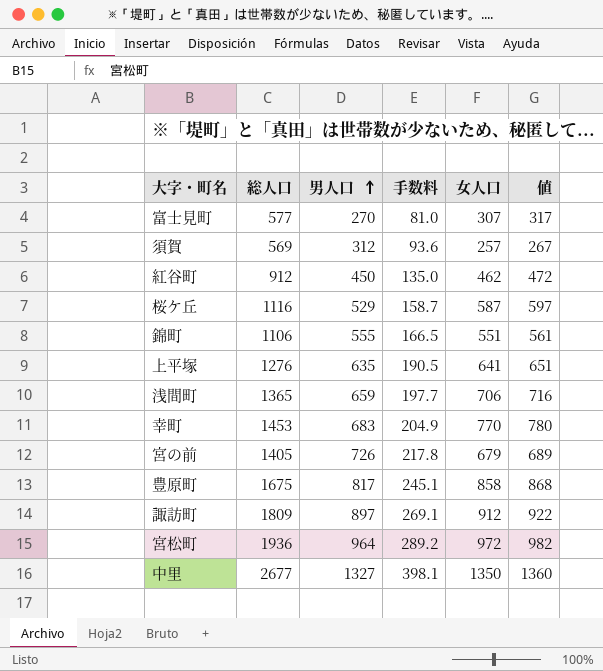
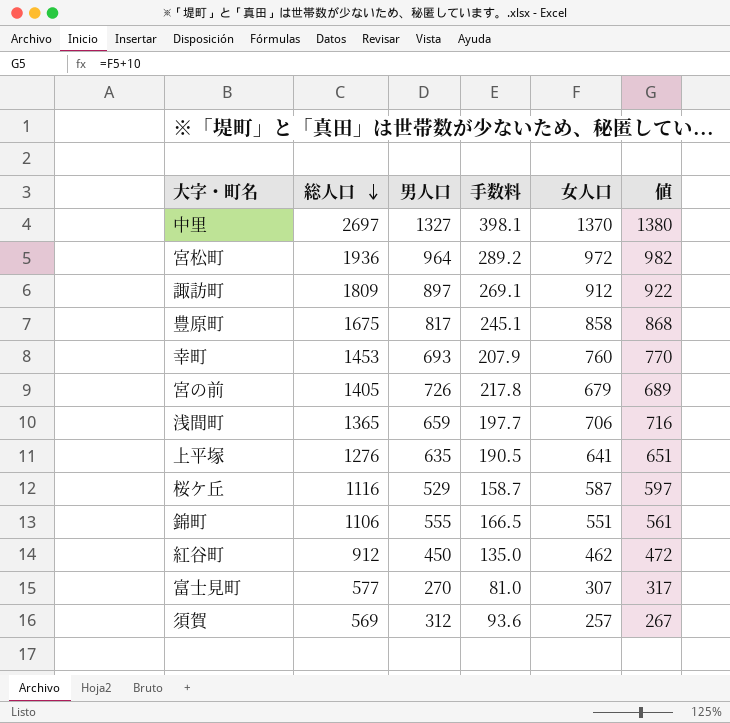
row order: 男人口 ascending -> 総人口 descending
中里 | 総人口: 2677 -> 2697
中里 | 女人口: 1350 -> 1370
中里 | 値: 1360 -> 1380
幸町 | 男人口: 683 -> 693
幸町 | 手数料: 204.9 -> 207.9
幸町 | 女人口: 770 -> 760
幸町 | 値: 780 -> 770

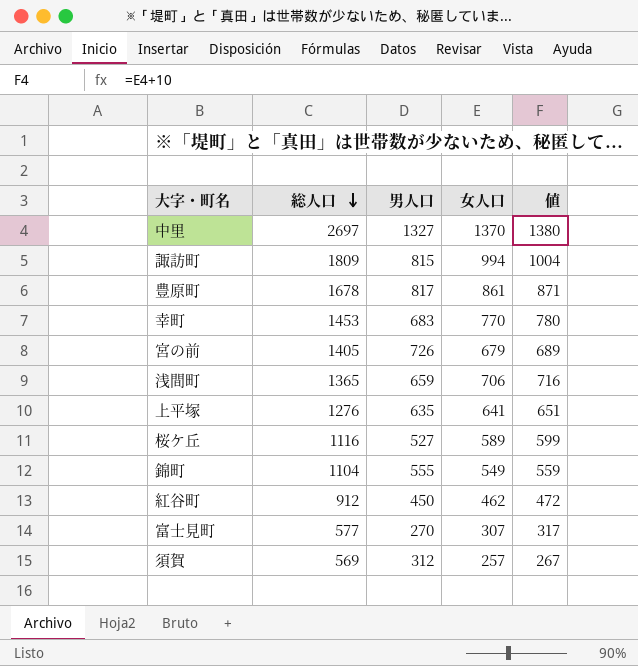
column 手数料 | formula: [男人口] * 0.3 -> none
row 宮松町: 1936 | 964 | 289.2 | 972 | 982 -> none
諏訪町 | 男人口: 897 -> 815
諏訪町 | 女人口: 912 -> 994
諏訪町 | 値: 922 -> 1004
豊原町 | 総人口: 1675 -> 1678
豊原町 | 女人口: 858 -> 861
豊原町 | 値: 868 -> 871
幸町 | 男人口: 693 -> 683
幸町 | 女人口: 760 -> 770
幸町 | 値: 770 -> 780
桜ケ丘 | 男人口: 529 -> 527
桜ケ丘 | 女人口: 587 -> 589
桜ケ丘 | 値: 597 -> 599
錦町 | 総人口: 1106 -> 1104
錦町 | 女人口: 551 -> 549
錦町 | 値: 561 -> 559

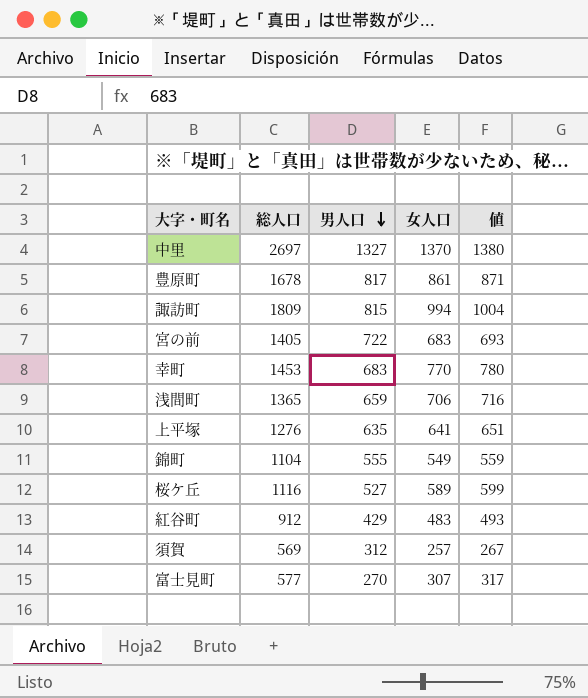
row order: 総人口 descending -> 男人口 descending
宮の前 | 男人口: 726 -> 722
宮の前 | 女人口: 679 -> 683
宮の前 | 値: 689 -> 693
紅谷町 | 男人口: 450 -> 429
紅谷町 | 女人口: 462 -> 483
紅谷町 | 値: 472 -> 493

